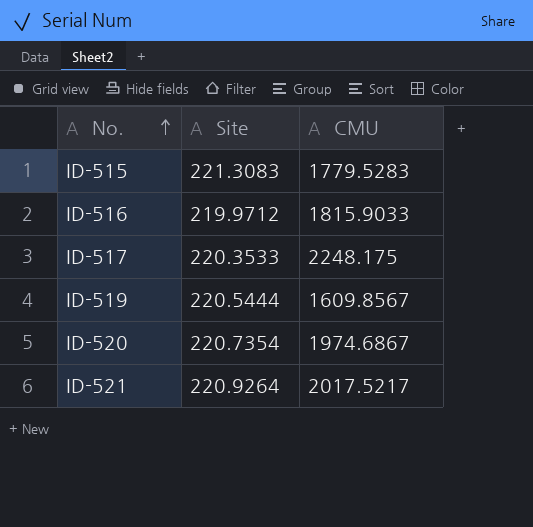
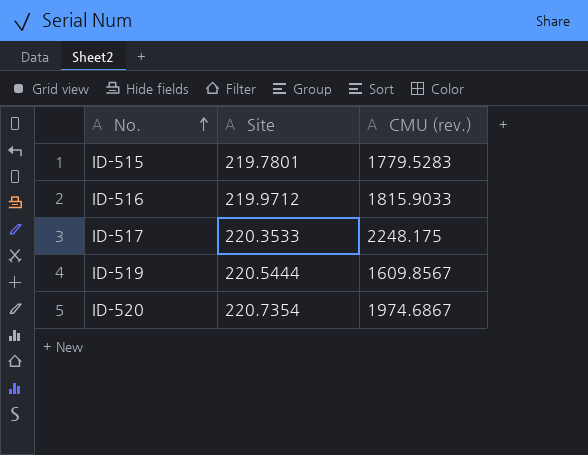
column name: CMU -> CMU (rev.)
row ID-521: 220.9264 | 2017.5217 -> none
ID-515 | Site: 221.3083 -> 219.7801

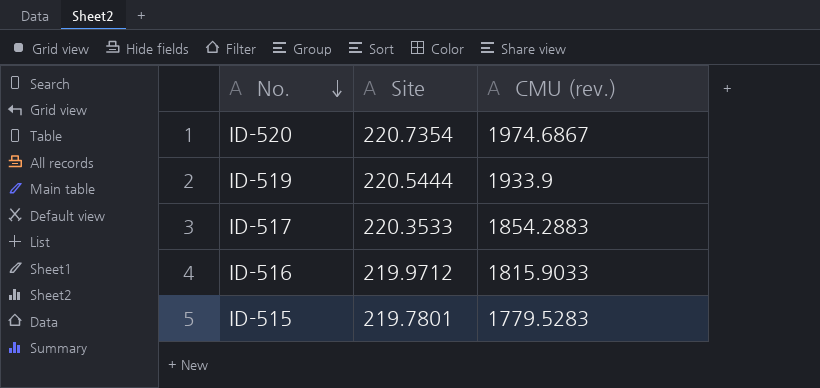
row order: No. ascending -> No. descending
ID-519 | CMU (rev.): 1609.8567 -> 1933.9
ID-517 | CMU (rev.): 2248.175 -> 1854.2883

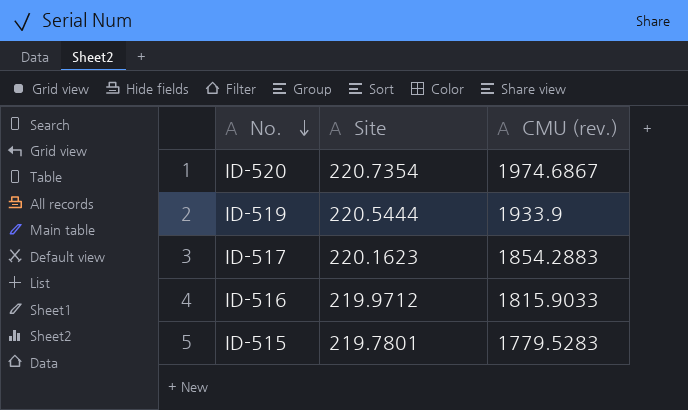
ID-517 | Site: 220.3533 -> 220.1623

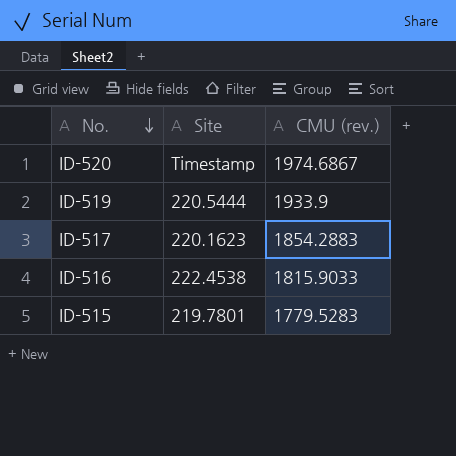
ID-520 | Site: 220.7354 -> Timestamp
ID-516 | Site: 219.9712 -> 222.4538

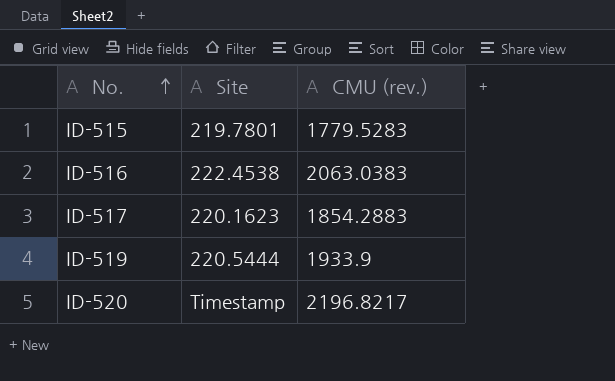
row order: No. descending -> No. ascending
ID-516 | CMU (rev.): 1815.9033 -> 2063.0383
ID-520 | CMU (rev.): 1974.6867 -> 2196.8217

